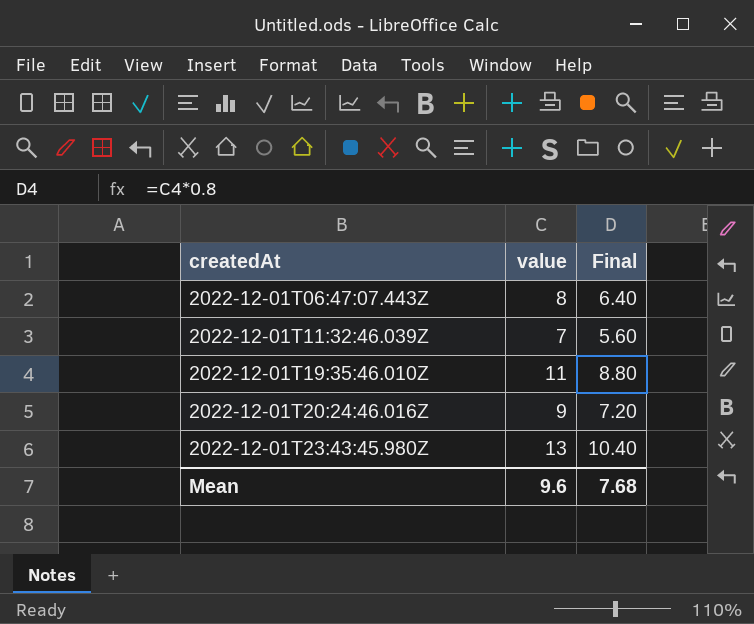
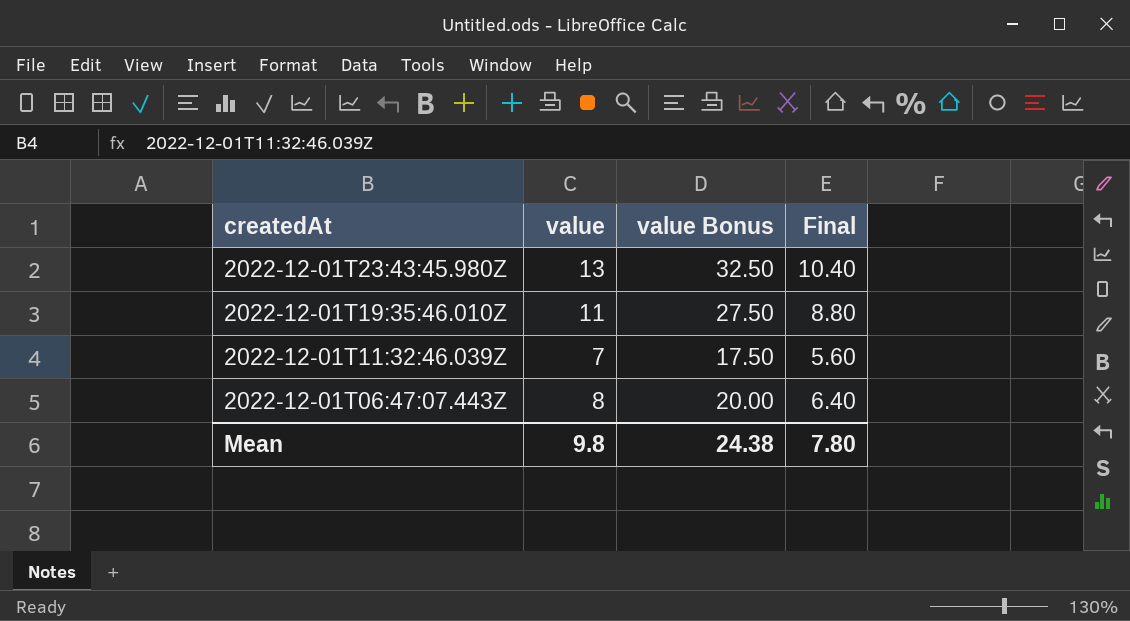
row order: createdAt ascending -> createdAt descending
column value Bonus | formula: none -> [value] * 2.5
row 2022-12-01T20:24:46.016Z: 9 | 7.20 -> none
Mean | value: 9.6 -> 9.8
Mean | Final: 7.68 -> 7.80

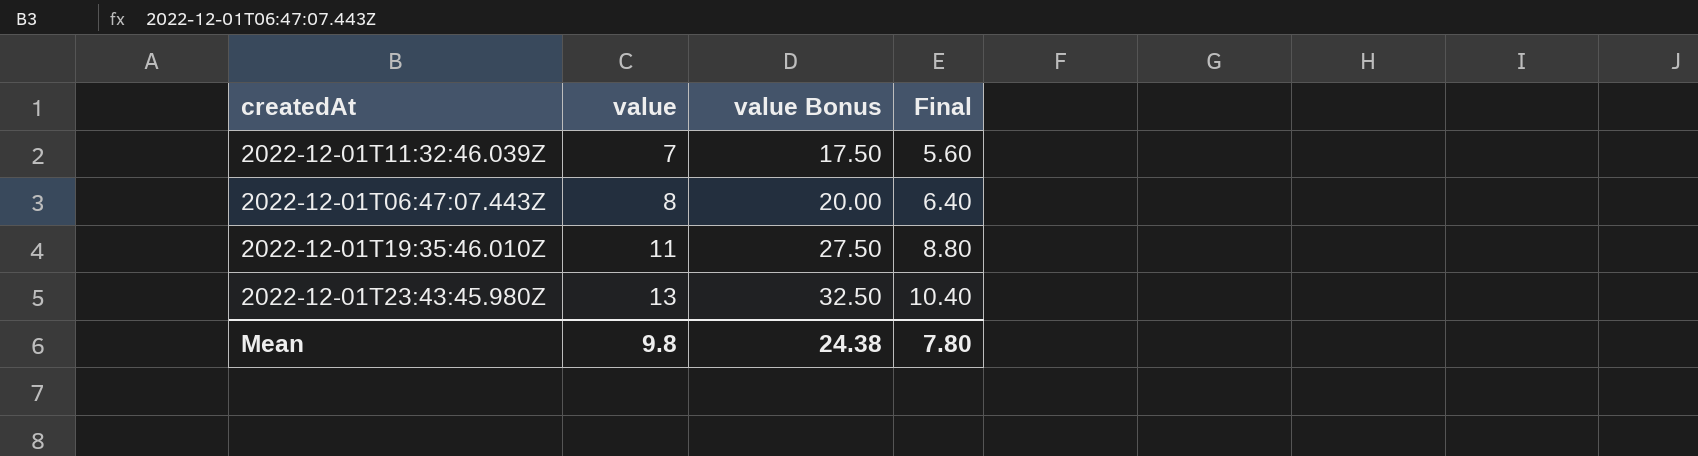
row order: createdAt descending -> value ascending

